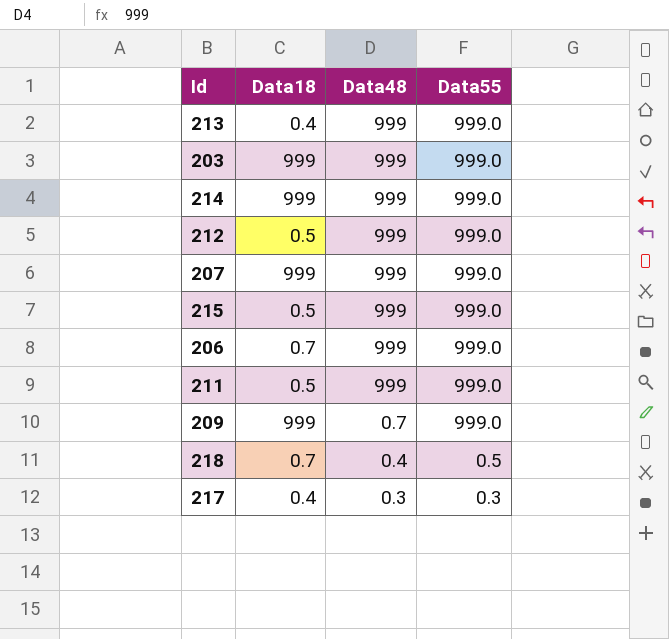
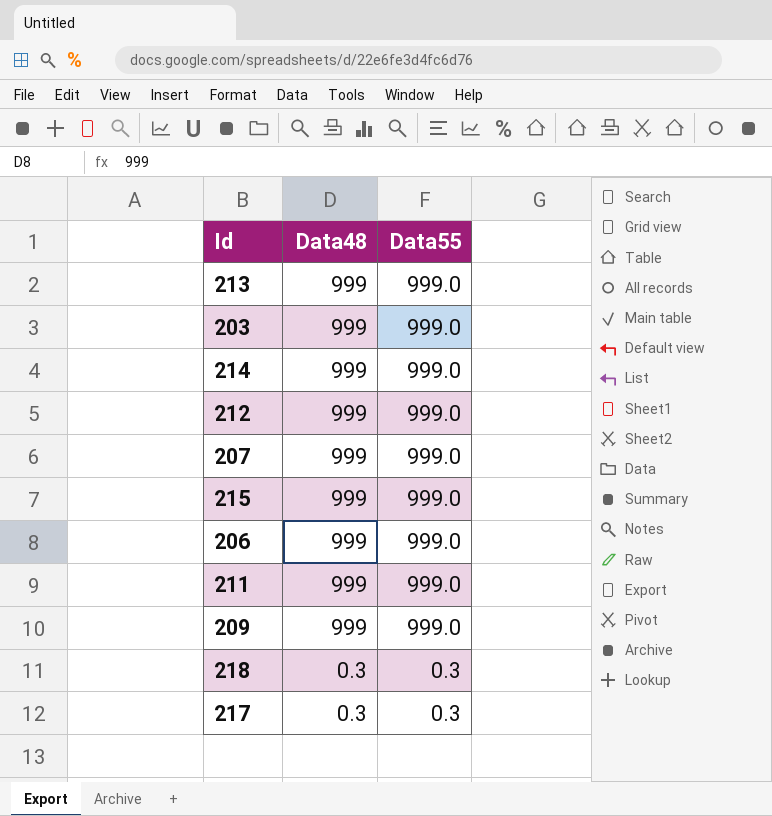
column Data18 | position: 2 -> none
209 | Data48: 0.7 -> 999
218 | Data48: 0.4 -> 0.3
218 | Data55: 0.5 -> 0.3

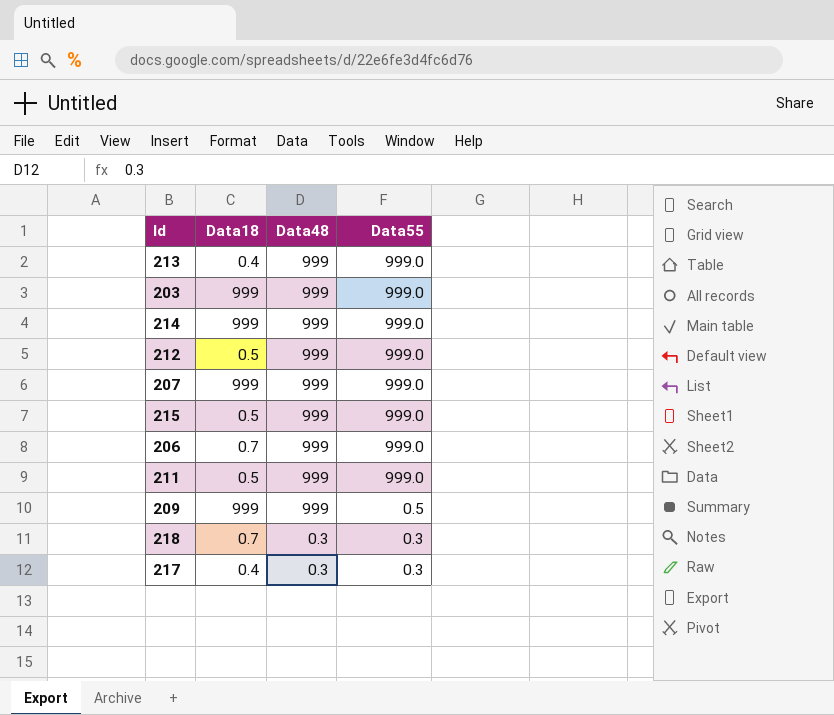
column Data18 | position: none -> 2
209 | Data55: 999.0 -> 0.5

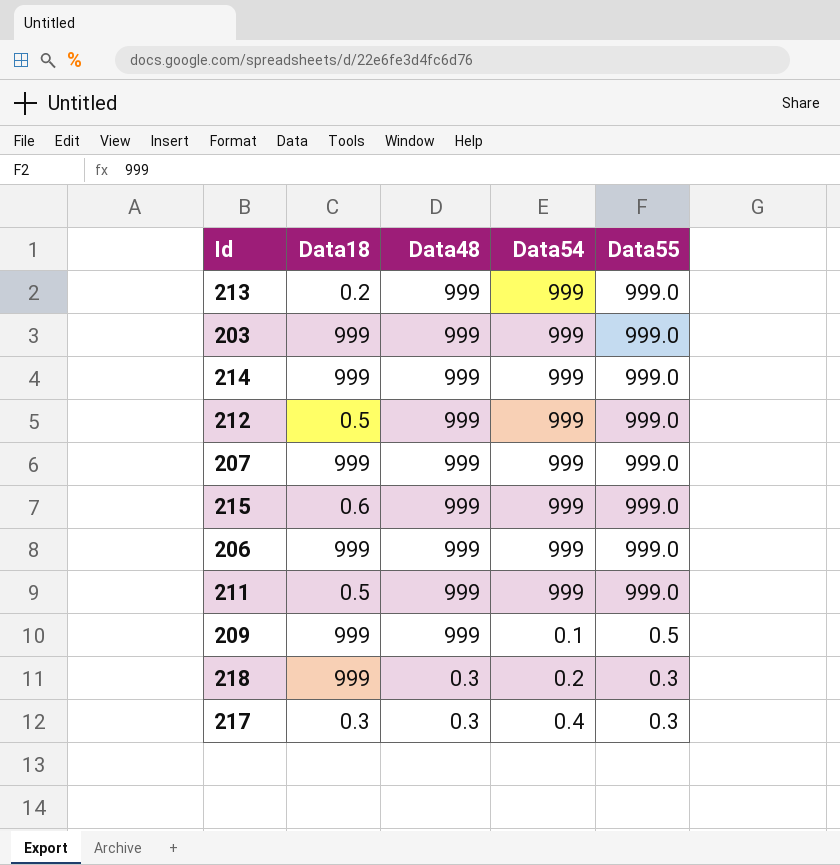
column Data54 | position: none -> 4
213 | Data18: 0.4 -> 0.2
215 | Data18: 0.5 -> 0.6
206 | Data18: 0.7 -> 999
218 | Data18: 0.7 -> 999
217 | Data18: 0.4 -> 0.3

